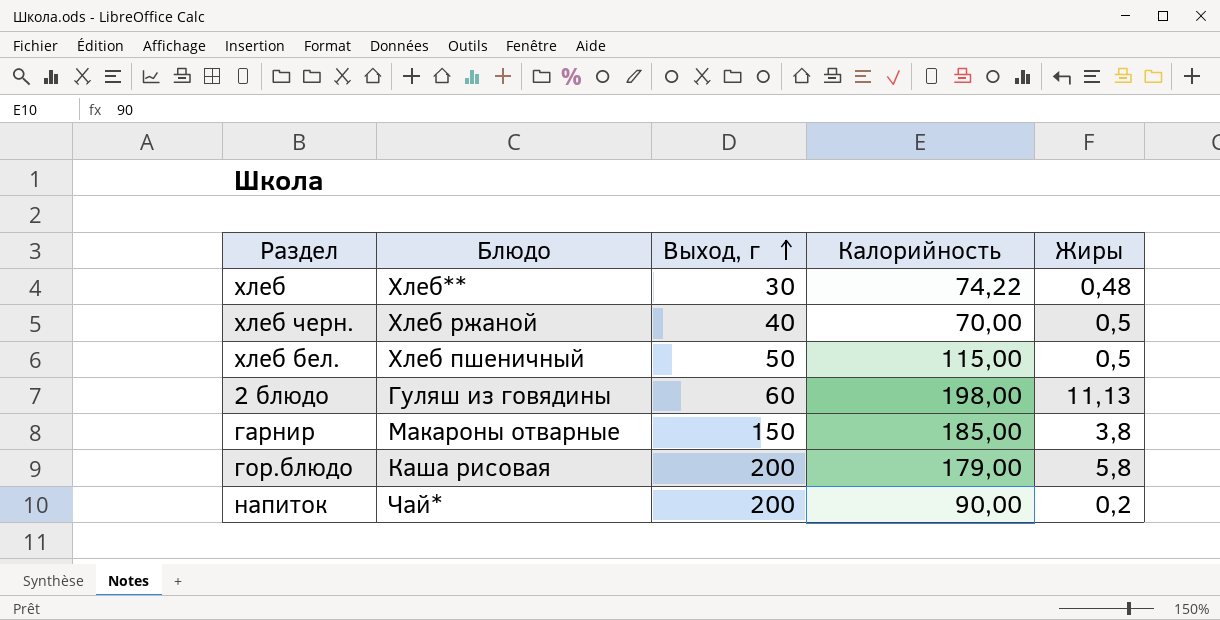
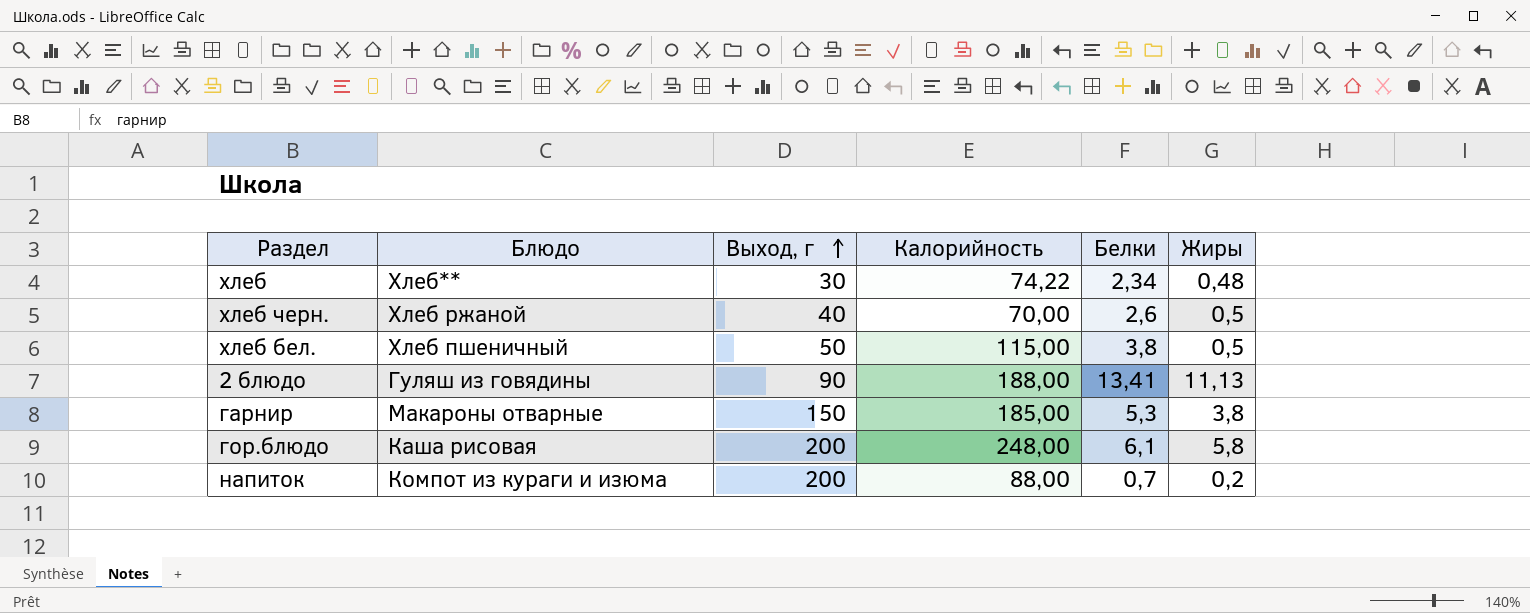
column Белки | position: none -> 5
2 блюдо | Выход, г: 60 -> 90
2 блюдо | Калорийность: 198,00 -> 188,00
гор.блюдо | Калорийность: 179,00 -> 248,00
напиток | Блюдо: Чай* -> Компот из кураги и изюма
напиток | Калорийность: 90,00 -> 88,00

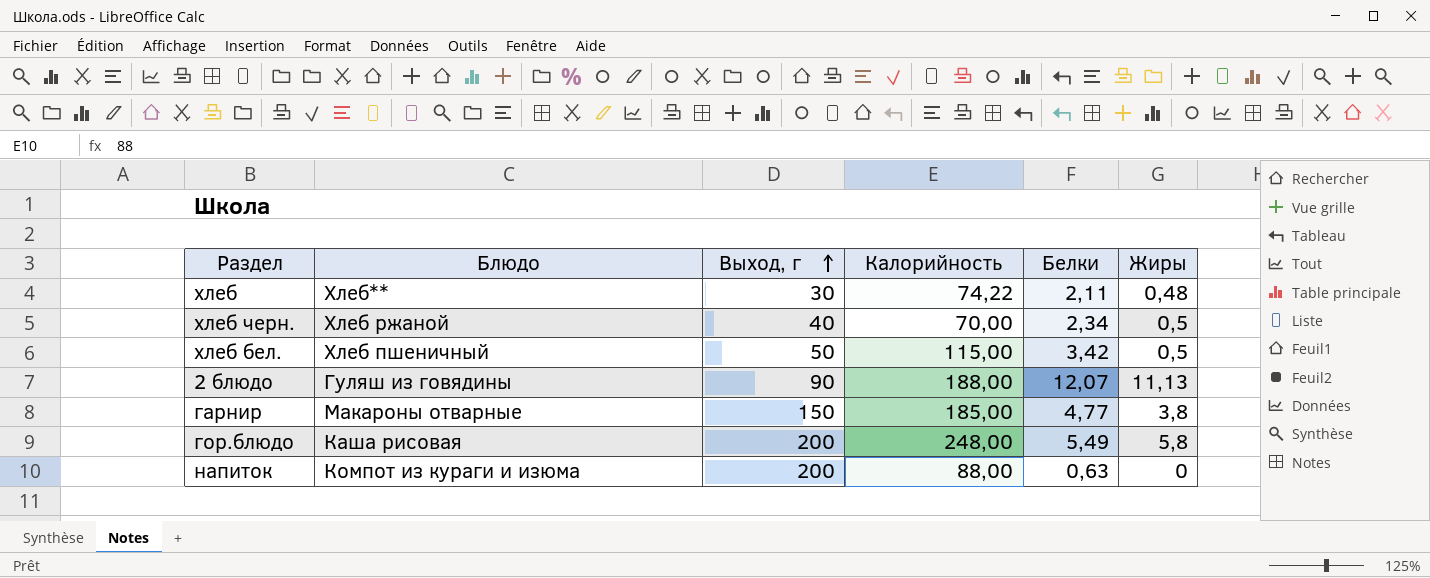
хлеб | Белки: 2,34 -> 2,11
хлеб черн. | Белки: 2,6 -> 2,34
хлеб бел. | Белки: 3,8 -> 3,42
2 блюдо | Белки: 13,41 -> 12,07
гарнир | Белки: 5,3 -> 4,77
гор.блюдо | Белки: 6,1 -> 5,49
напиток | Белки: 0,7 -> 0,63
напиток | Жиры: 0,2 -> 0

